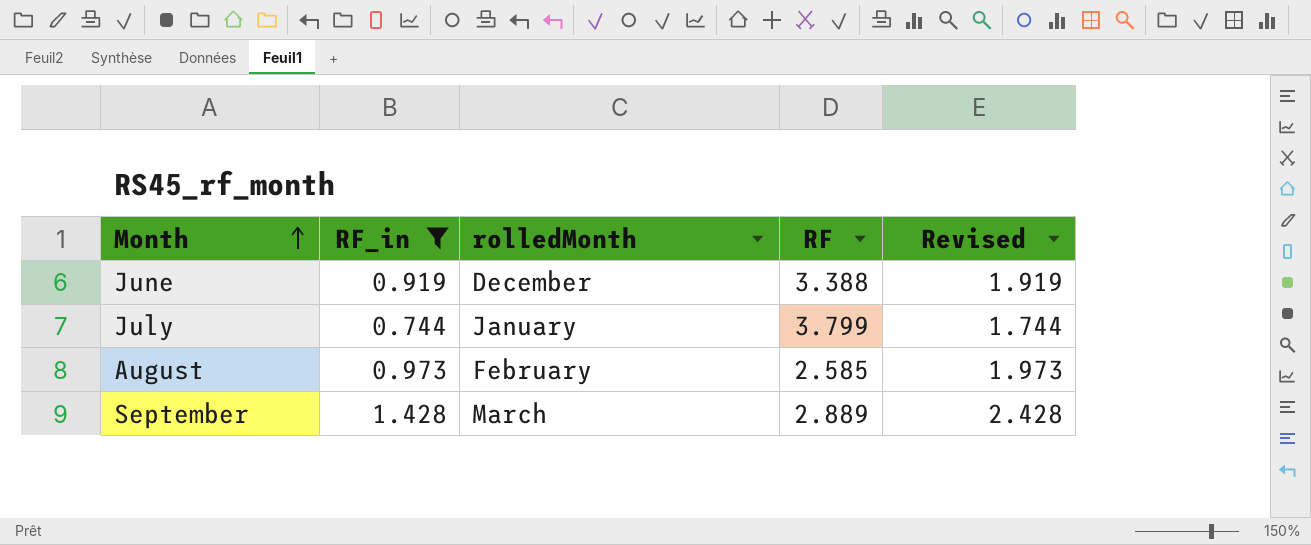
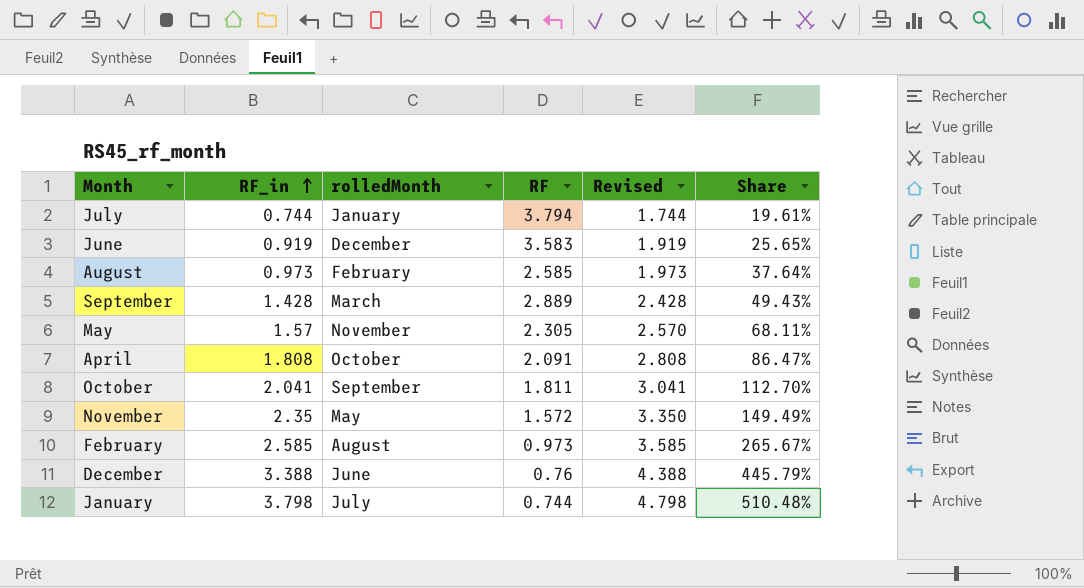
filter: RF_in <= 1.428 -> none
row order: Month ascending -> RF_in ascending
column Share | formula: none -> [RF_in] / [RF]
July | RF: 3.799 -> 3.794
June | RF: 3.388 -> 3.583

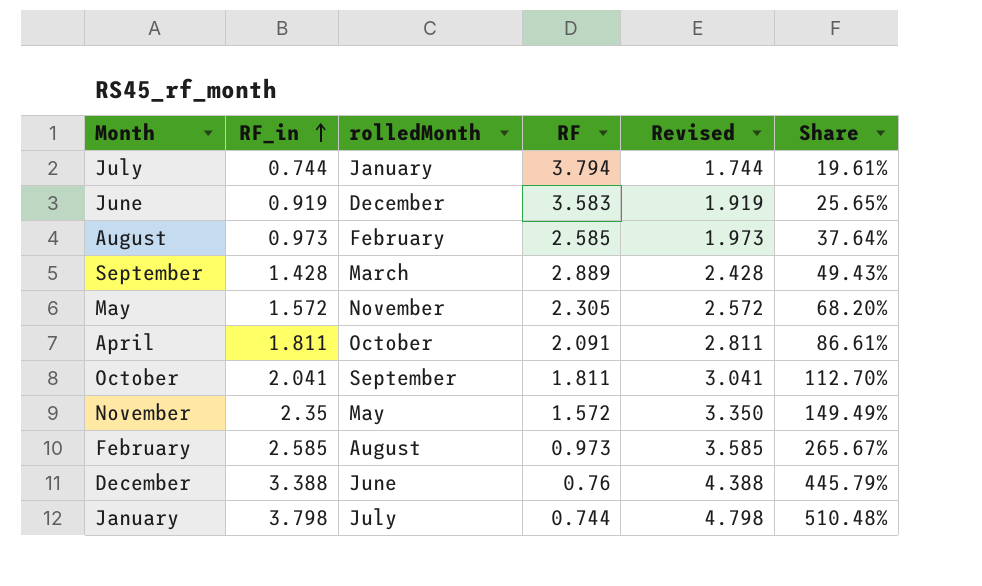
May | RF_in: 1.57 -> 1.572
May | Revised: 2.570 -> 2.572
May | Share: 68.11% -> 68.20%
April | RF_in: 1.808 -> 1.811
April | Revised: 2.808 -> 2.811
April | Share: 86.47% -> 86.61%

